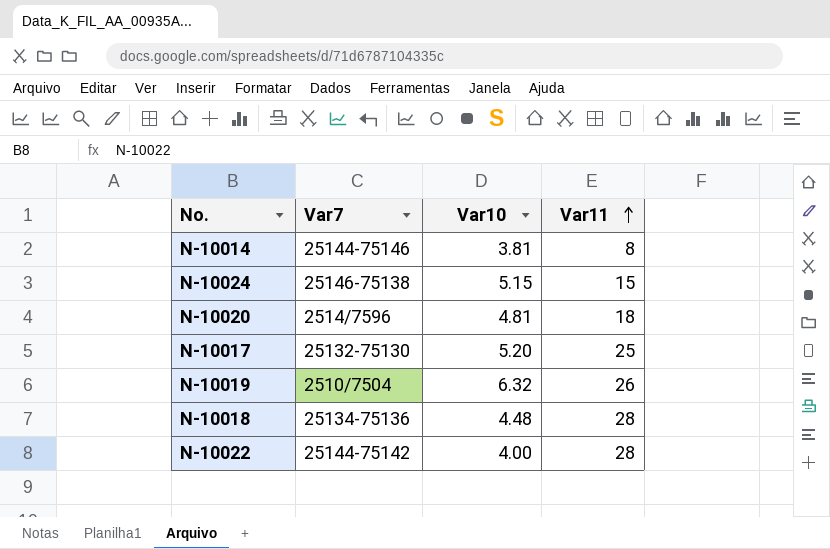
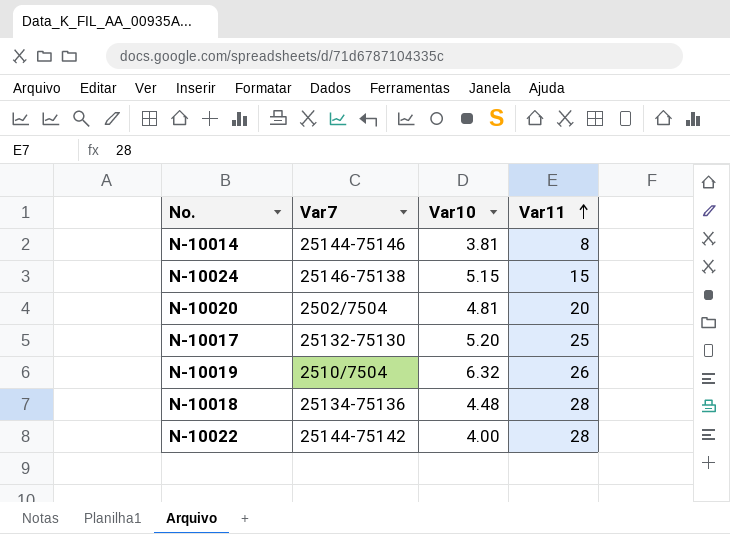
N-10020 | Var7: 2514/7596 -> 2502/7504
N-10020 | Var11: 18 -> 20

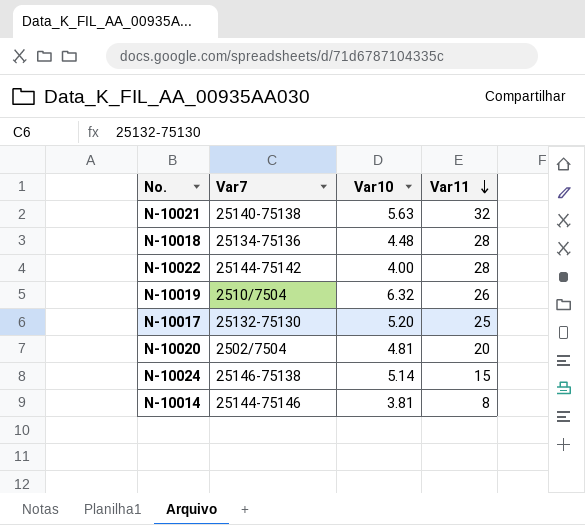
row order: Var11 ascending -> Var11 descending
row N-10021: none -> 25140-75138 | 5.63 | 32
N-10024 | Var10: 5.15 -> 5.14

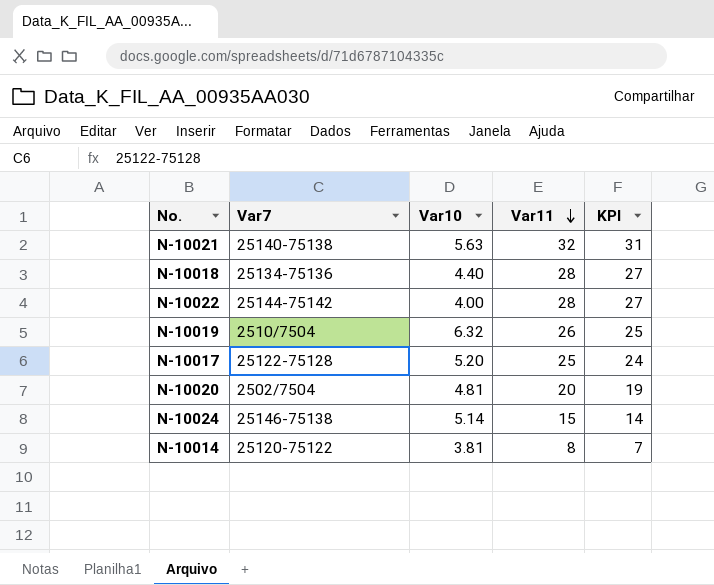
column KPI | formula: none -> [Var11] - 1
N-10018 | Var10: 4.48 -> 4.40
N-10017 | Var7: 25132-75130 -> 25122-75128
N-10014 | Var7: 25144-75146 -> 25120-75122

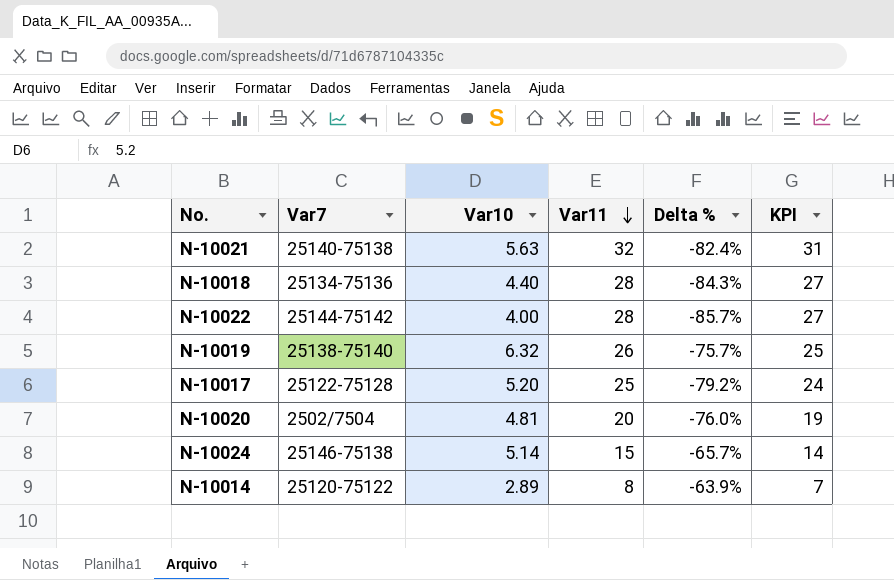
column Delta % | formula: none -> ([Var10] - [Var11]) / [Var11]
N-10019 | Var7: 2510/7504 -> 25138-75140
N-10014 | Var10: 3.81 -> 2.89

